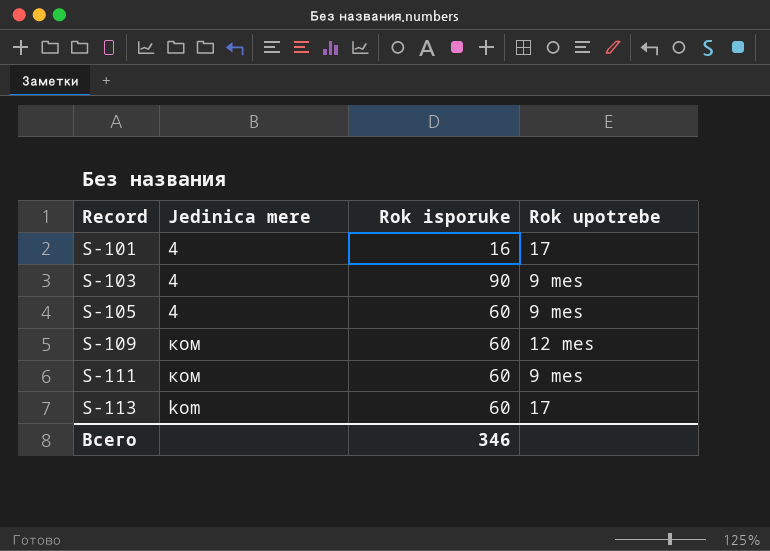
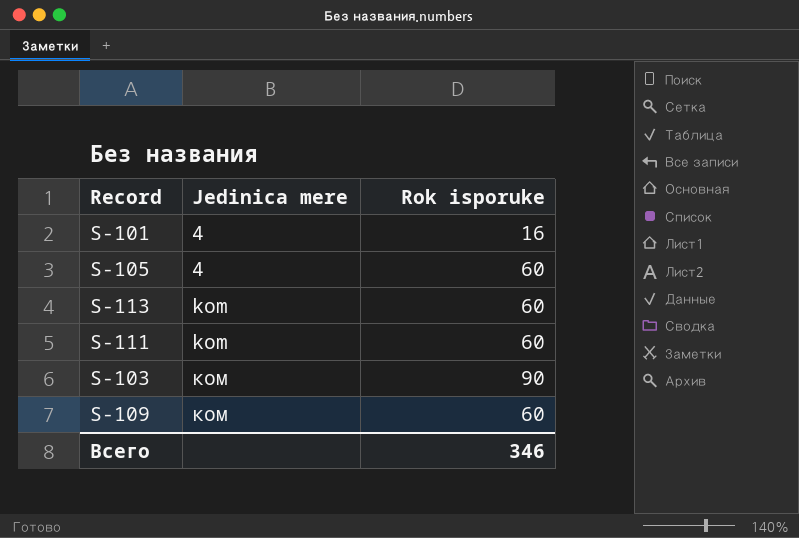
row order: Record ascending -> Jedinica mere ascending
column Rok upotrebe | position: 4 -> none
S-111 | Jedinica mere: ком -> kom
S-103 | Jedinica mere: 4 -> ком

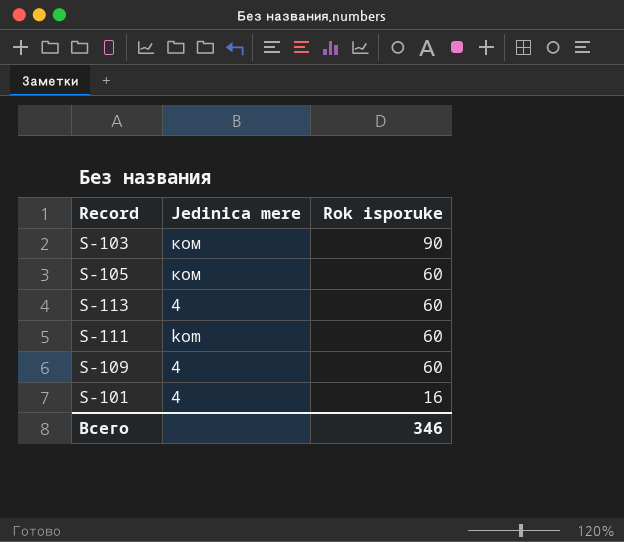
row order: Jedinica mere ascending -> Rok isporuke descending
S-105 | Jedinica mere: 4 -> ком
S-113 | Jedinica mere: kom -> 4
S-109 | Jedinica mere: ком -> 4

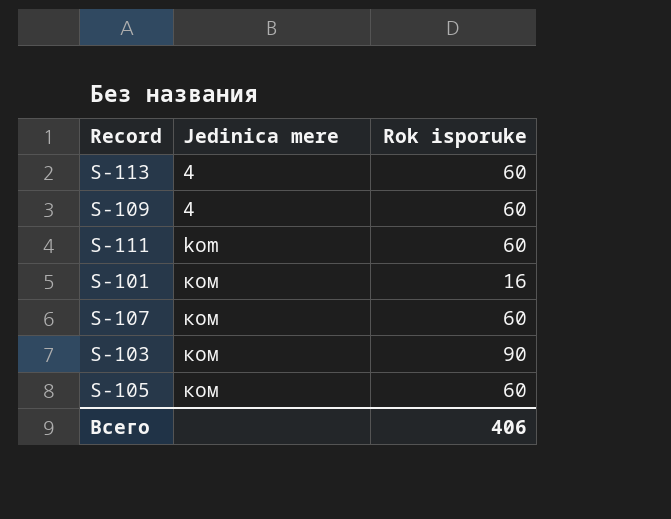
row order: Rok isporuke descending -> Jedinica mere ascending
S-101 | Jedinica mere: 4 -> ком
row S-107: none -> ком | 60
Всего | Rok isporuke: 346 -> 406

